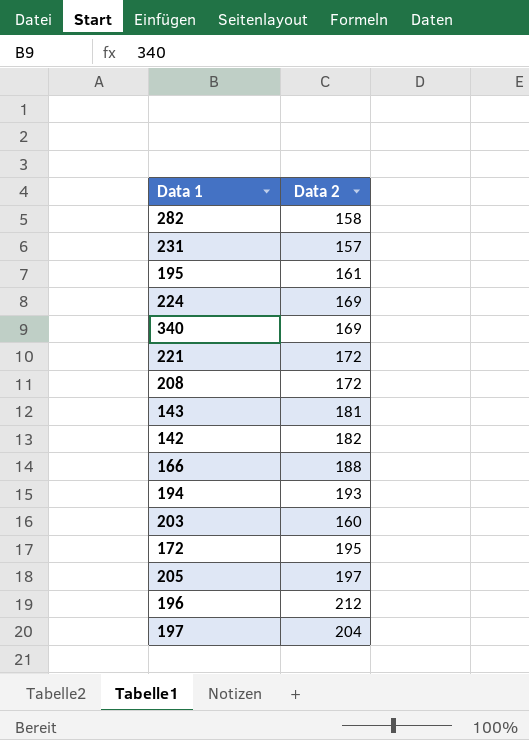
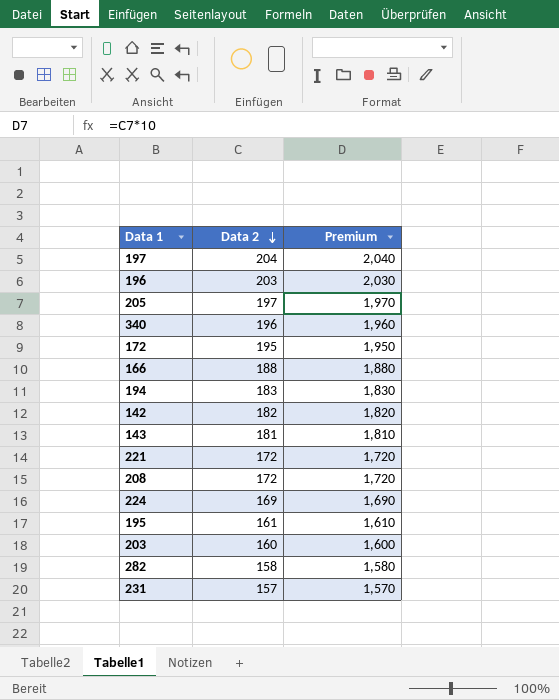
row order: none -> Data 2 descending
column Premium | formula: none -> [Data 2] * 10
196 | Data 2: 212 -> 203
340 | Data 2: 169 -> 196
194 | Data 2: 193 -> 183

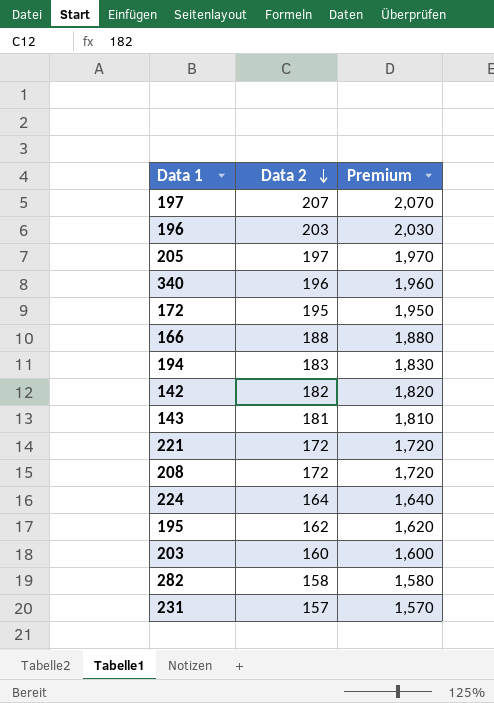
197 | Data 2: 204 -> 207
197 | Premium: 2,040 -> 2,070
224 | Data 2: 169 -> 164
224 | Premium: 1,690 -> 1,640
195 | Data 2: 161 -> 162
195 | Premium: 1,610 -> 1,620

